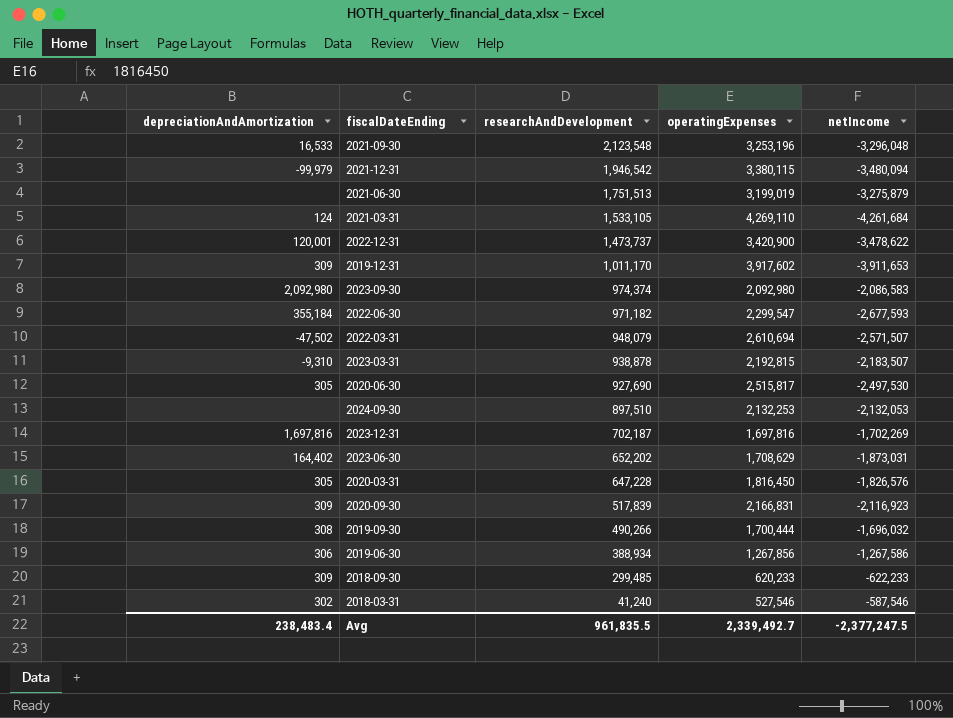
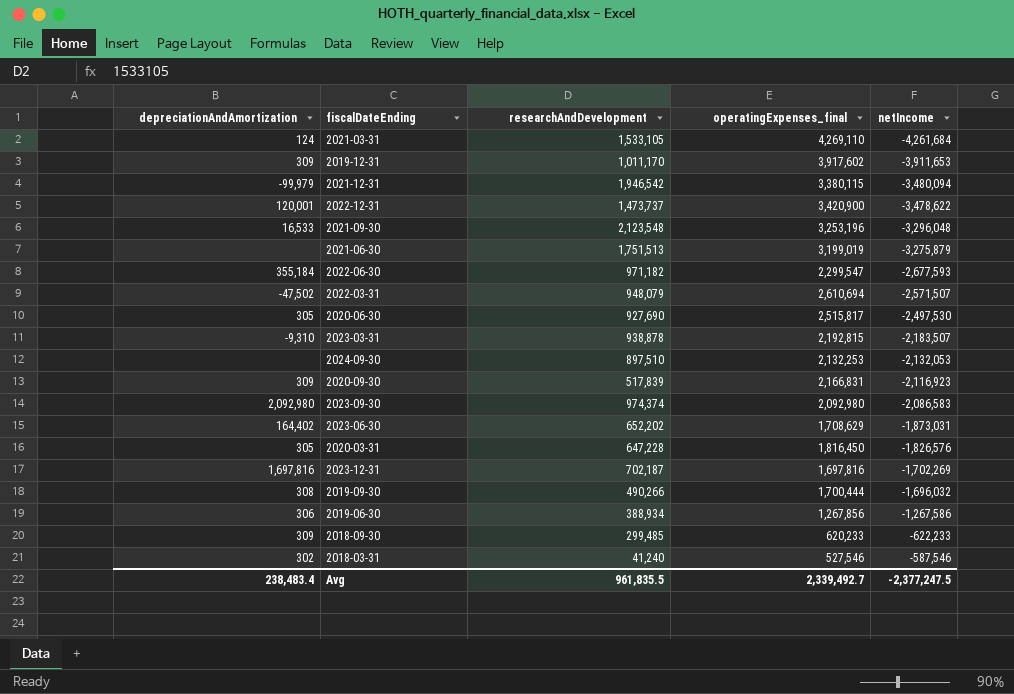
row order: researchAndDevelopment descending -> netIncome ascending
column name: operatingExpenses -> operatingExpenses_final

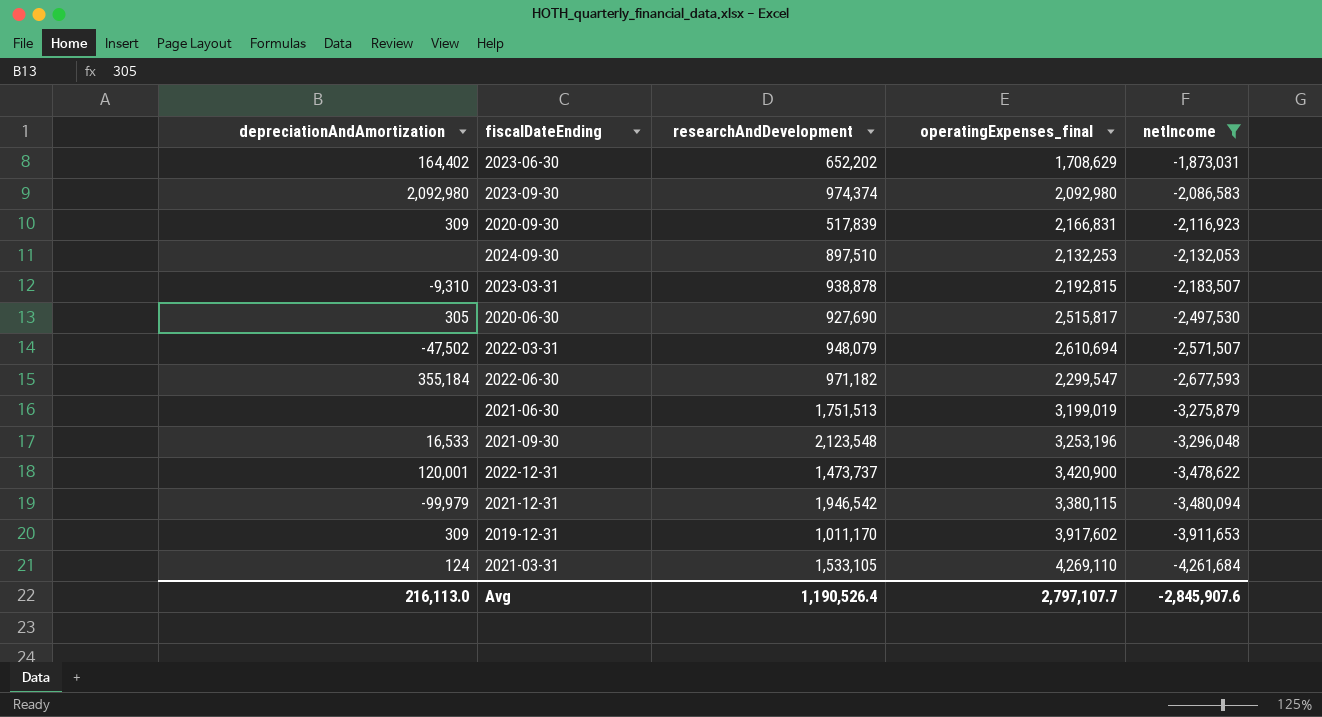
filter: none -> netIncome <= -1,873,031
row order: netIncome ascending -> netIncome descending
Avg | depreciationAndAmortization: 238,483.4 -> 216,113.0
Avg | researchAndDevelopment: 961,835.5 -> 1,190,526.4
Avg | operatingExpenses_final: 2,339,492.7 -> 2,797,107.7
Avg | netIncome: -2,377,247.5 -> -2,845,907.6

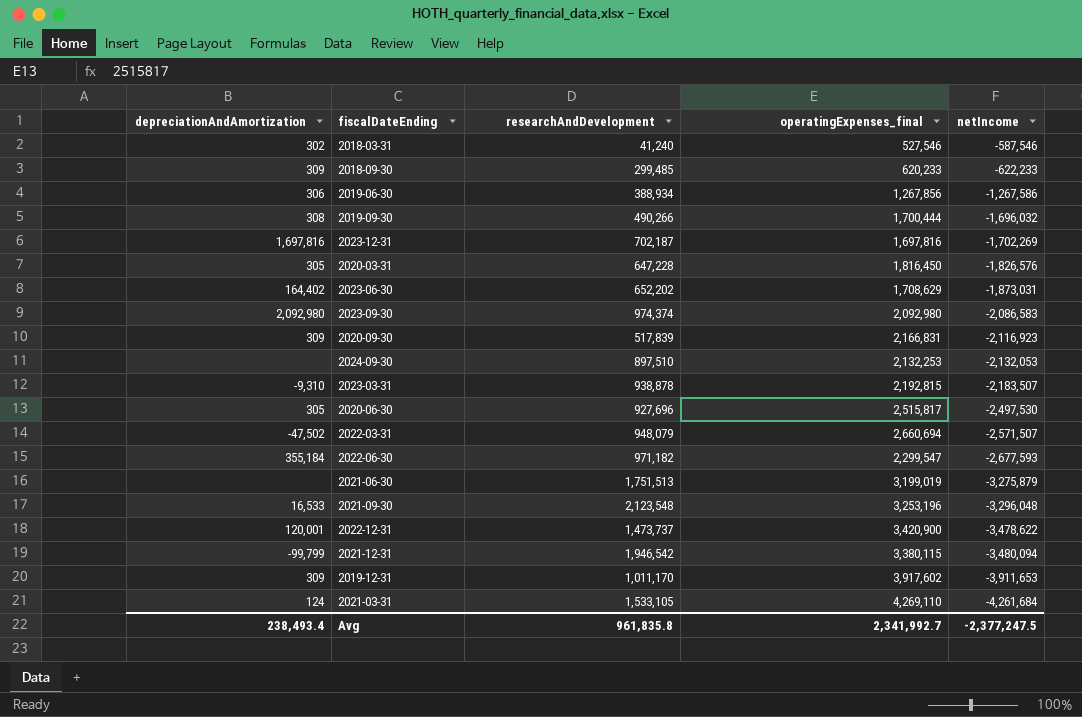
filter: netIncome <= -1,873,031 -> none
2020-06-30 | researchAndDevelopment: 927,690 -> 927,696
2022-03-31 | operatingExpenses_final: 2,610,694 -> 2,660,694
2021-12-31 | depreciationAndAmortization: -99,979 -> -99,799
Avg | depreciationAndAmortization: 216,113.0 -> 238,493.4
Avg | researchAndDevelopment: 1,190,526.4 -> 961,835.8
Avg | operatingExpenses_final: 2,797,107.7 -> 2,341,992.7
Avg | netIncome: -2,845,907.6 -> -2,377,247.5

